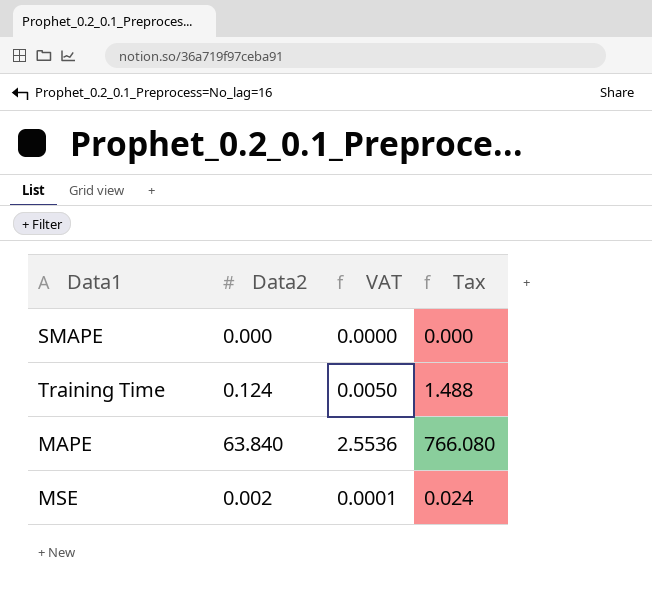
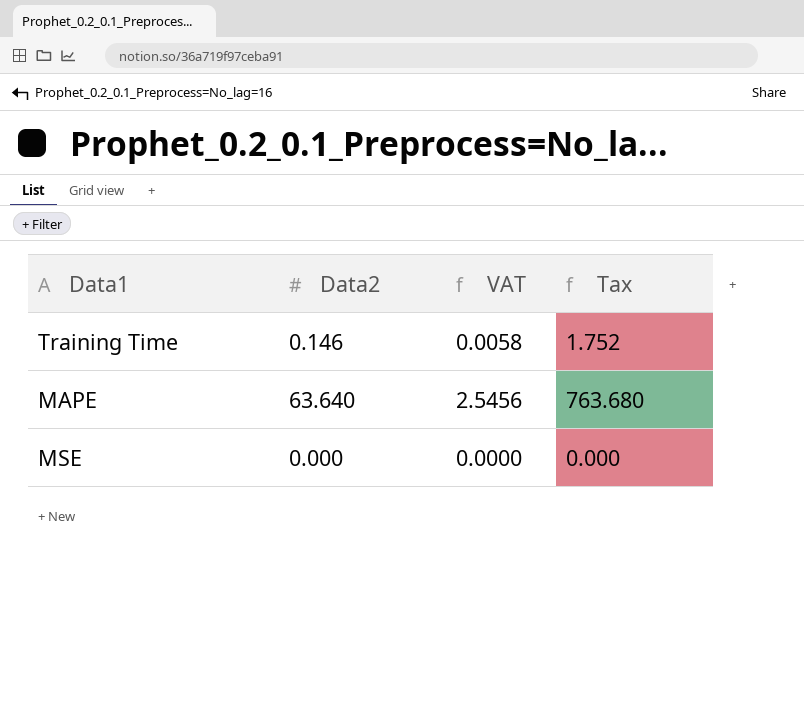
row SMAPE: 0.000 | 0.0000 | 0.000 -> none
Training Time | Data2: 0.124 -> 0.146
Training Time | VAT: 0.0050 -> 0.0058
Training Time | Tax: 1.488 -> 1.752
MAPE | Data2: 63.840 -> 63.640
MAPE | VAT: 2.5536 -> 2.5456
MAPE | Tax: 766.080 -> 763.680
MSE | Data2: 0.002 -> 0.000
MSE | VAT: 0.0001 -> 0.0000
MSE | Tax: 0.024 -> 0.000

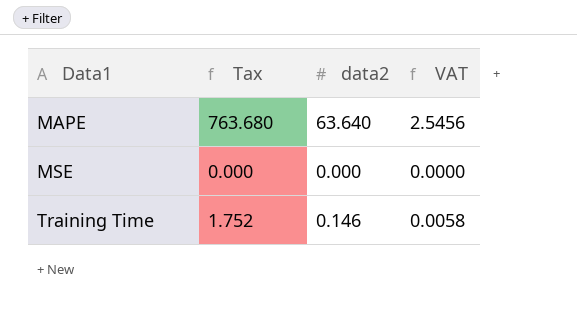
row order: none -> Data1 ascending
column Tax | position: 4 -> 2
column name: Data2 -> data2

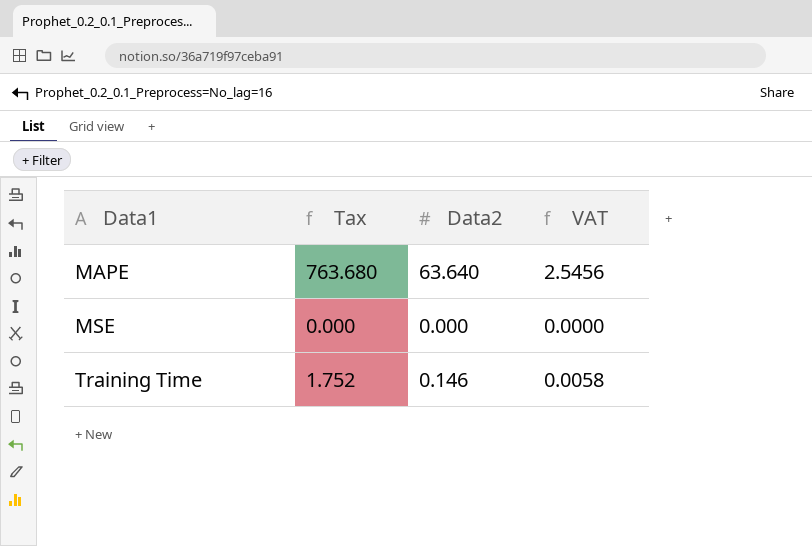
column name: data2 -> Data2

